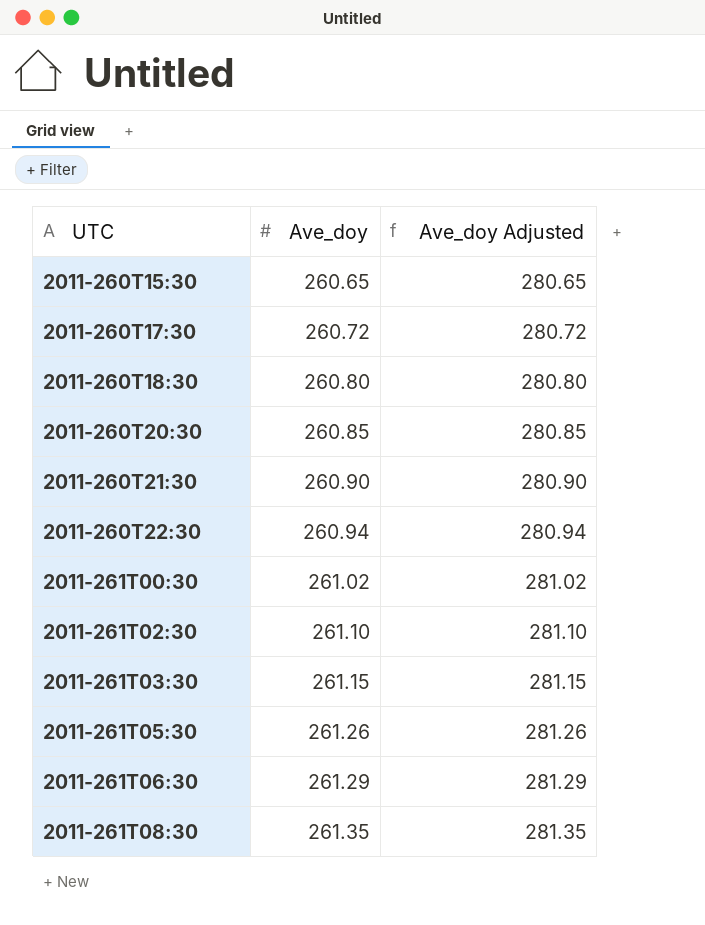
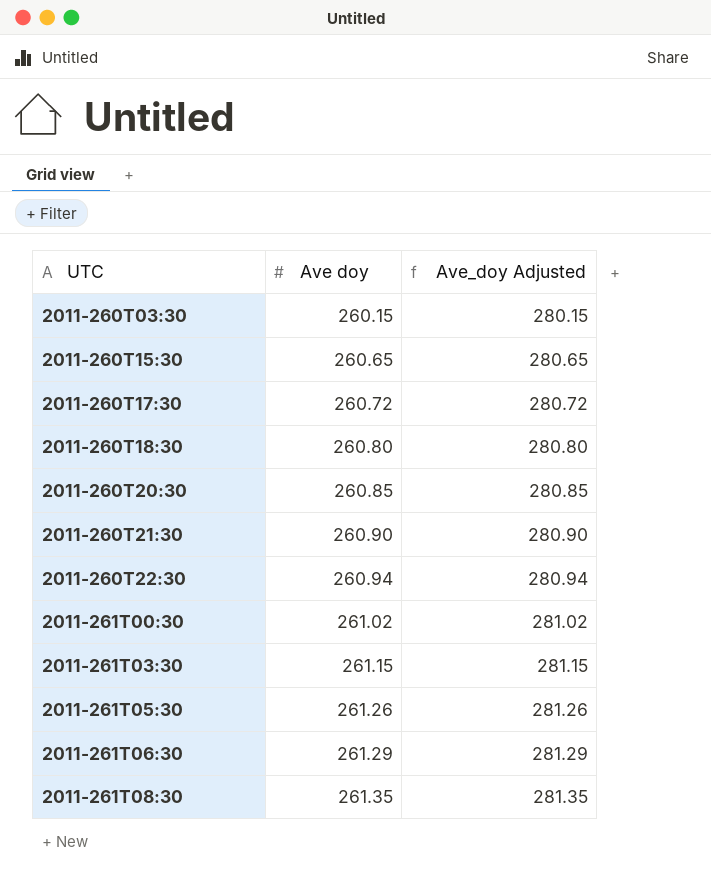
column name: Ave_doy -> Ave doy
row 2011-261T02:30: 261.10 | 281.10 -> none
row 2011-260T03:30: none -> 260.15 | 280.15

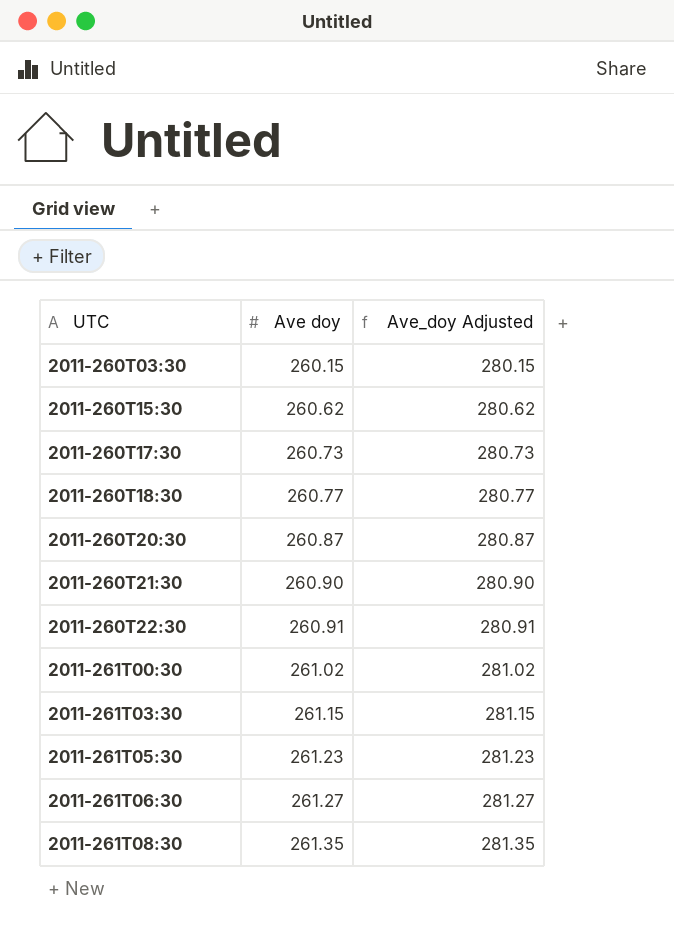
2011-260T15:30 | Ave doy: 260.65 -> 260.62
2011-260T15:30 | Ave_doy Adjusted: 280.65 -> 280.62
2011-260T17:30 | Ave doy: 260.72 -> 260.73
2011-260T17:30 | Ave_doy Adjusted: 280.72 -> 280.73
2011-260T18:30 | Ave doy: 260.80 -> 260.77
2011-260T18:30 | Ave_doy Adjusted: 280.80 -> 280.77
2011-260T20:30 | Ave doy: 260.85 -> 260.87
2011-260T20:30 | Ave_doy Adjusted: 280.85 -> 280.87
2011-260T22:30 | Ave doy: 260.94 -> 260.91
2011-260T22:30 | Ave_doy Adjusted: 280.94 -> 280.91
2011-261T05:30 | Ave doy: 261.26 -> 261.23
2011-261T05:30 | Ave_doy Adjusted: 281.26 -> 281.23
2011-261T06:30 | Ave doy: 261.29 -> 261.27
2011-261T06:30 | Ave_doy Adjusted: 281.29 -> 281.27

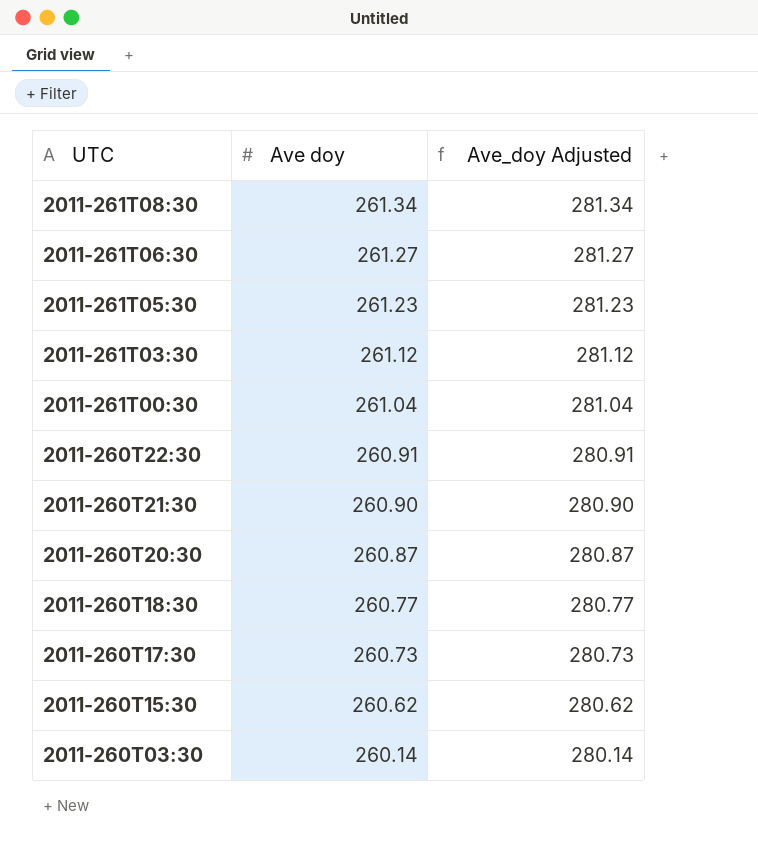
row order: UTC ascending -> UTC descending
2011-261T08:30 | Ave doy: 261.35 -> 261.34
2011-261T08:30 | Ave_doy Adjusted: 281.35 -> 281.34
2011-261T03:30 | Ave doy: 261.15 -> 261.12
2011-261T03:30 | Ave_doy Adjusted: 281.15 -> 281.12
2011-261T00:30 | Ave doy: 261.02 -> 261.04
2011-261T00:30 | Ave_doy Adjusted: 281.02 -> 281.04
2011-260T03:30 | Ave doy: 260.15 -> 260.14
2011-260T03:30 | Ave_doy Adjusted: 280.15 -> 280.14

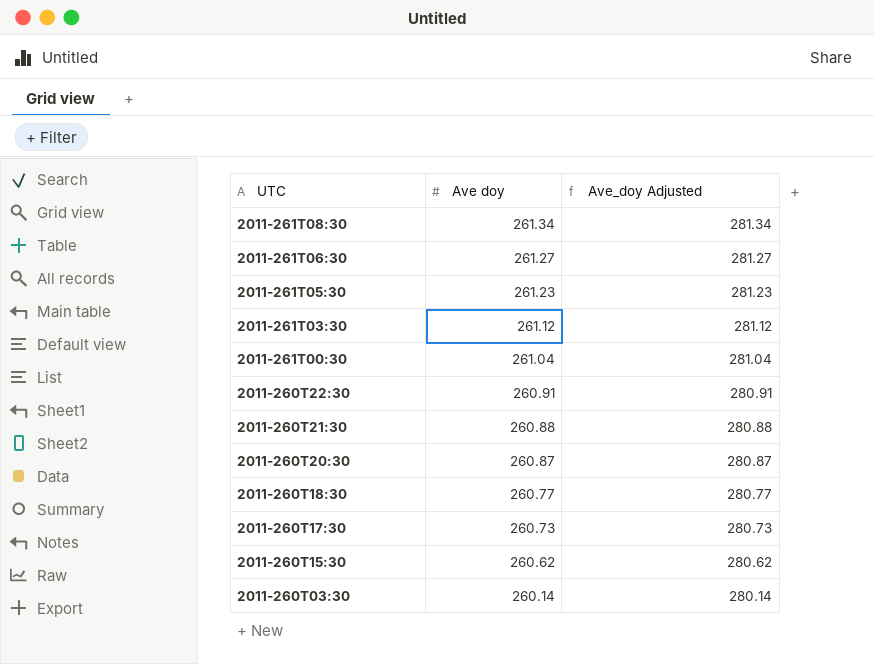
2011-260T21:30 | Ave doy: 260.90 -> 260.88
2011-260T21:30 | Ave_doy Adjusted: 280.90 -> 280.88

